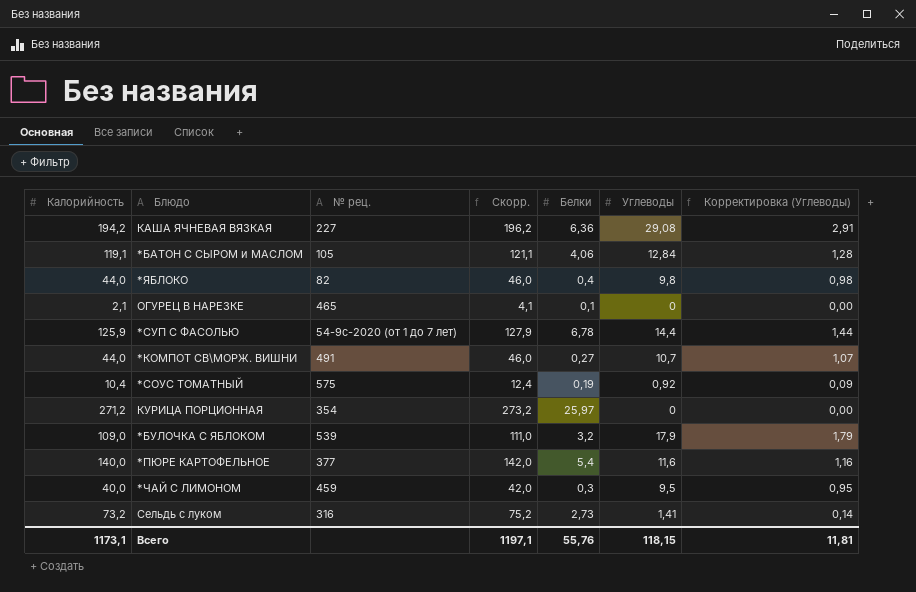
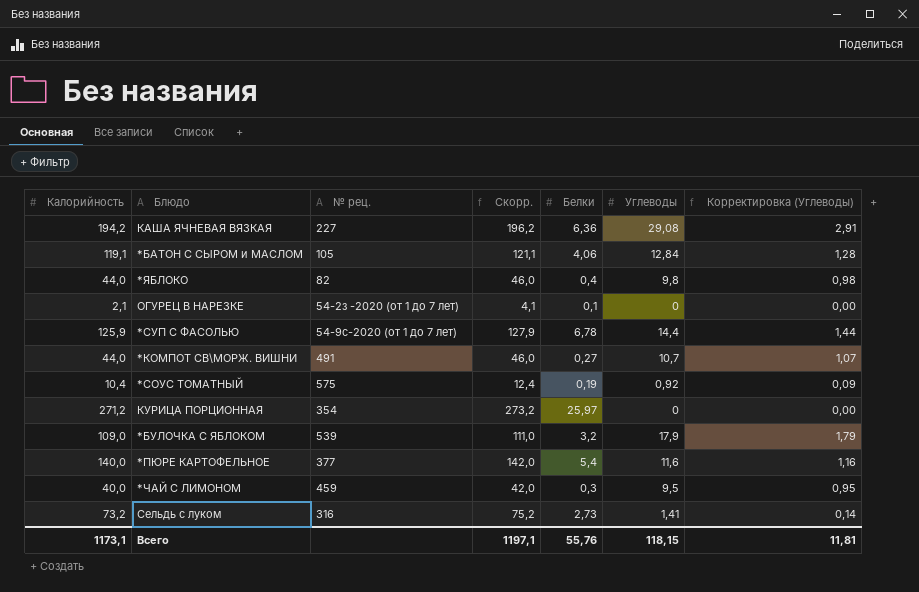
ОГУРЕЦ В НАРЕЗКЕ | № рец.: 465 -> 54-2з -2020 (от 1 до 7 лет)

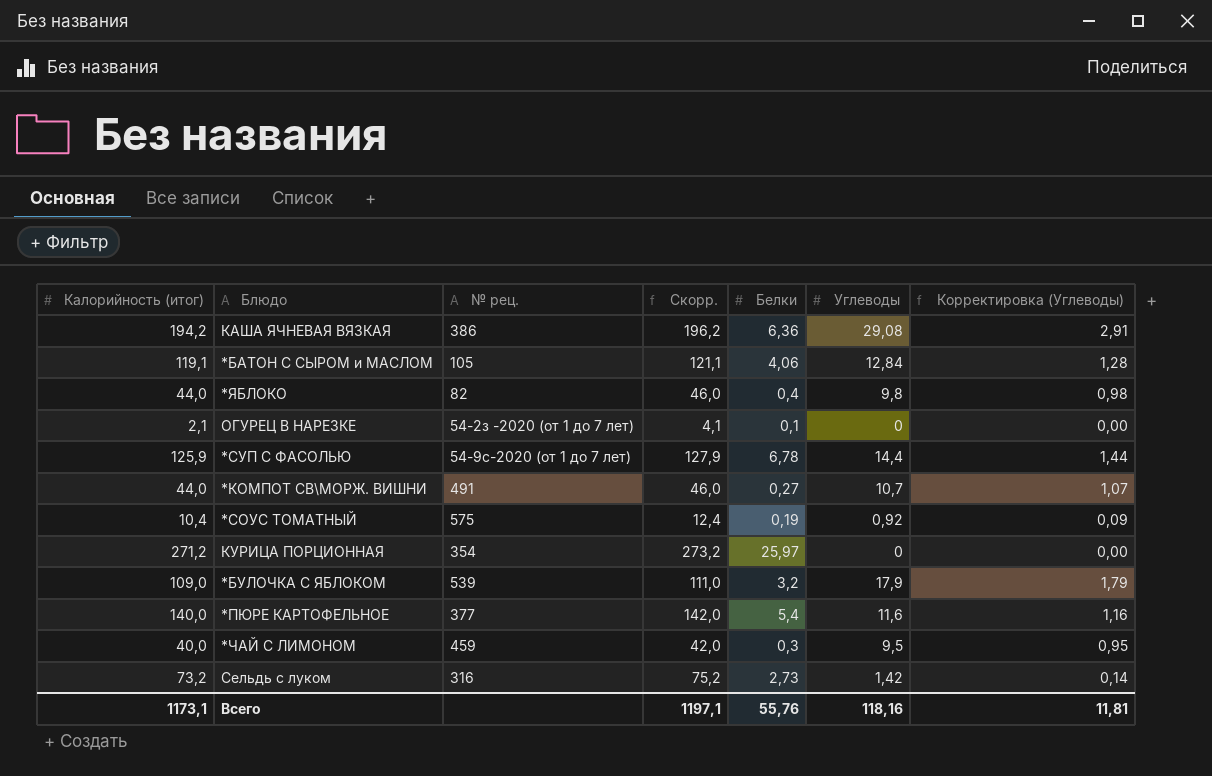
column name: Калорийность -> Калорийность (итог)
КАША ЯЧНЕВАЯ ВЯЗКАЯ | № рец.: 227 -> 386
Сельдь с луком | Углеводы: 1,41 -> 1,42
Всего | Углеводы: 118,15 -> 118,16

